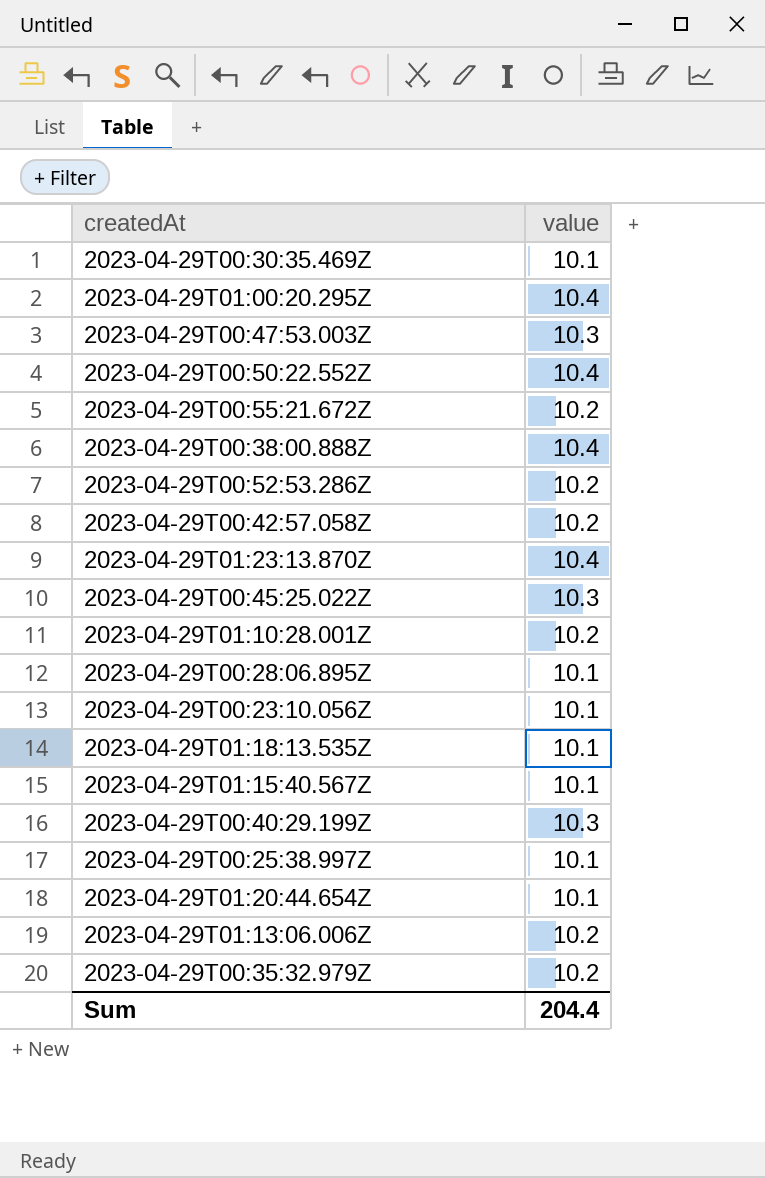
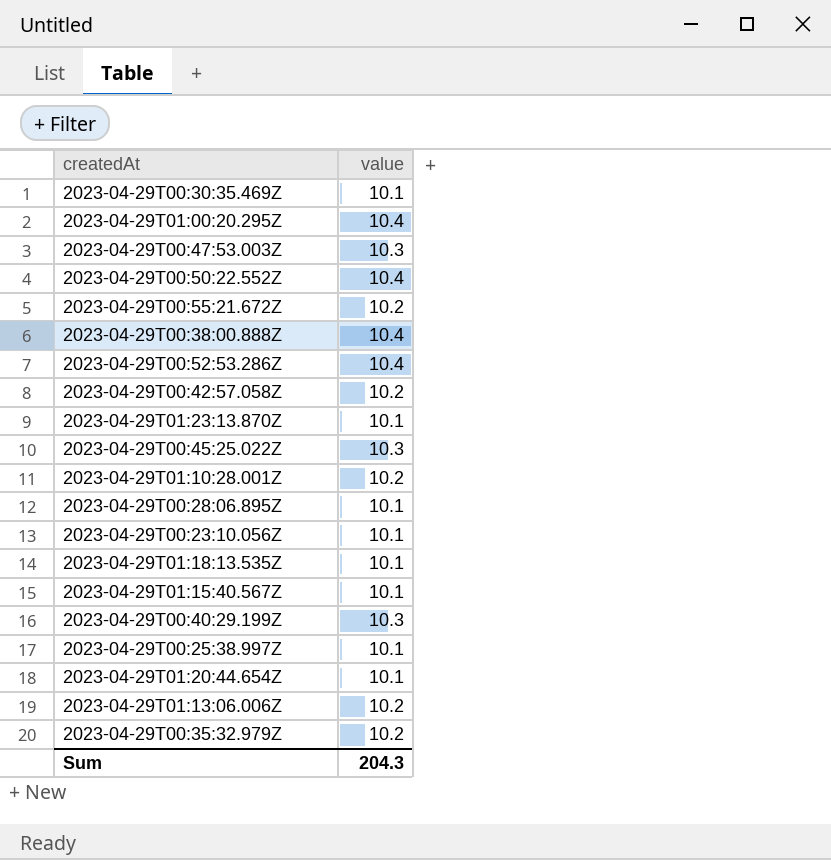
2023-04-29T00:52:53.286Z | value: 10.2 -> 10.4
2023-04-29T01:23:13.870Z | value: 10.4 -> 10.1
Sum | value: 204.4 -> 204.3

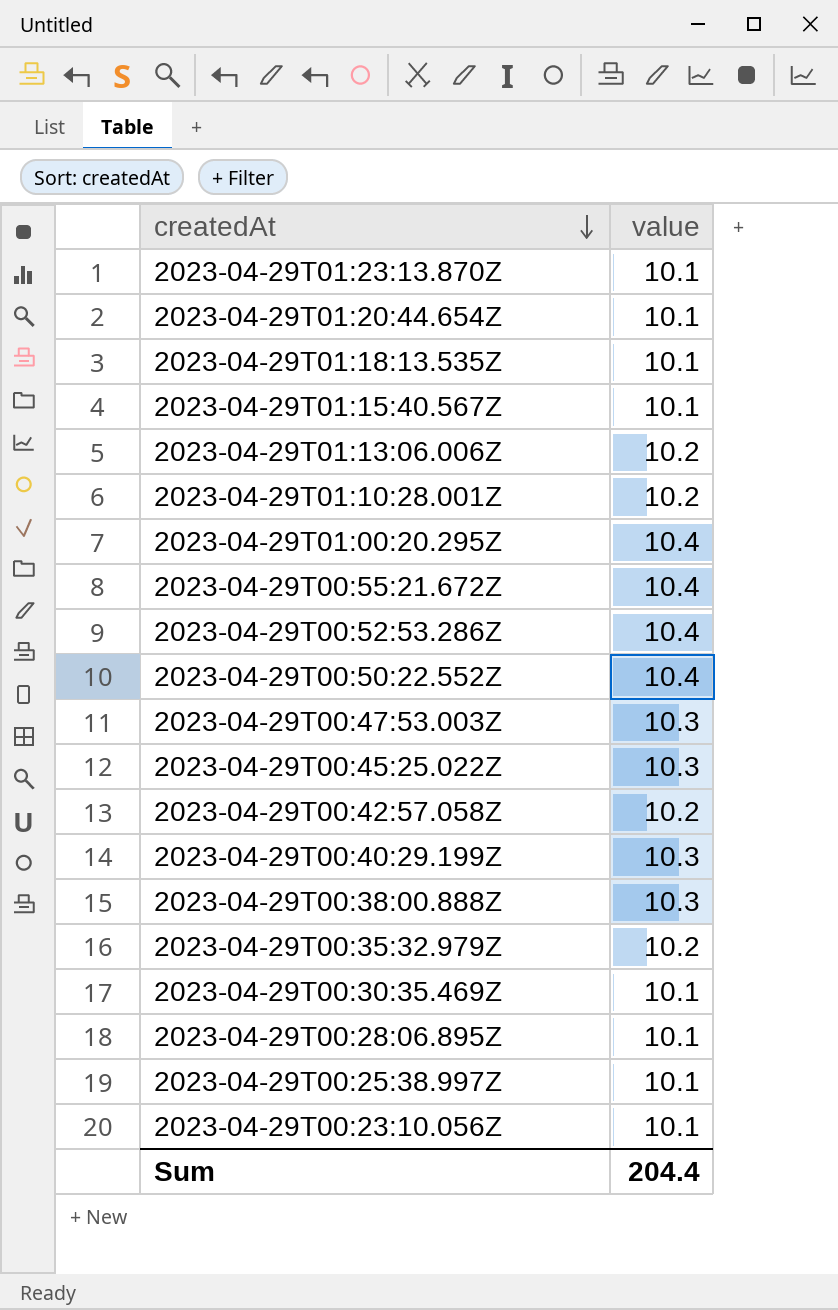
row order: none -> createdAt descending
2023-04-29T00:55:21.672Z | value: 10.2 -> 10.4
2023-04-29T00:38:00.888Z | value: 10.4 -> 10.3
Sum | value: 204.3 -> 204.4

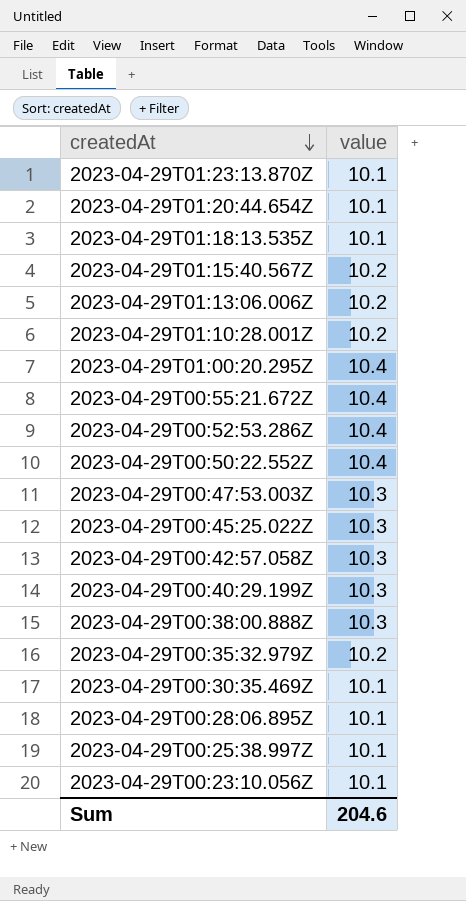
2023-04-29T01:15:40.567Z | value: 10.1 -> 10.2
2023-04-29T00:42:57.058Z | value: 10.2 -> 10.3
Sum | value: 204.4 -> 204.6

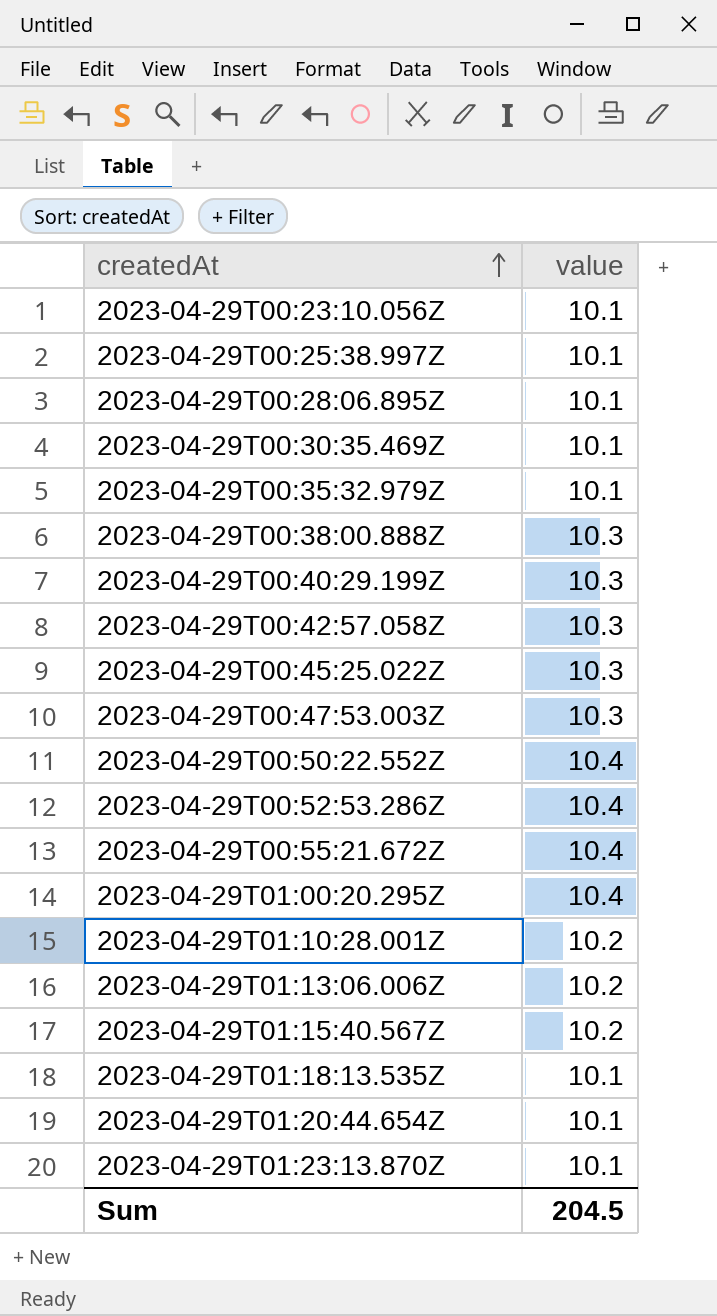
row order: createdAt descending -> createdAt ascending
2023-04-29T00:35:32.979Z | value: 10.2 -> 10.1
Sum | value: 204.6 -> 204.5

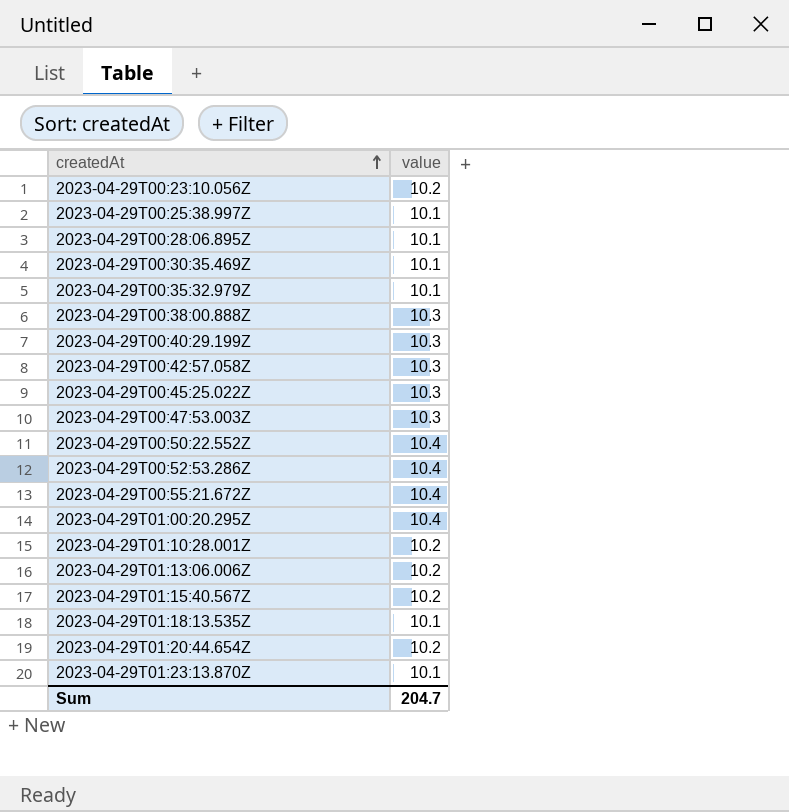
2023-04-29T00:23:10.056Z | value: 10.1 -> 10.2
2023-04-29T01:20:44.654Z | value: 10.1 -> 10.2
Sum | value: 204.5 -> 204.7

